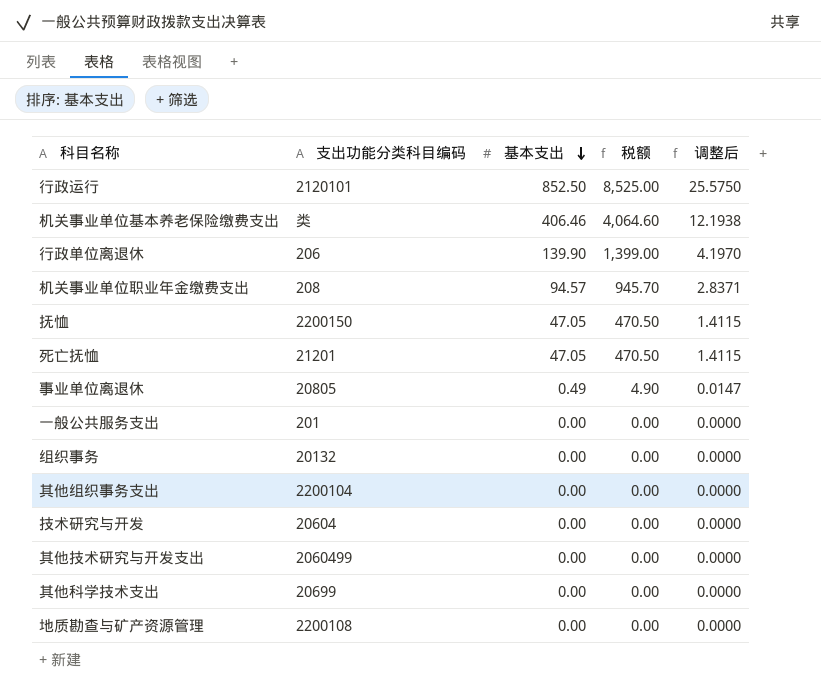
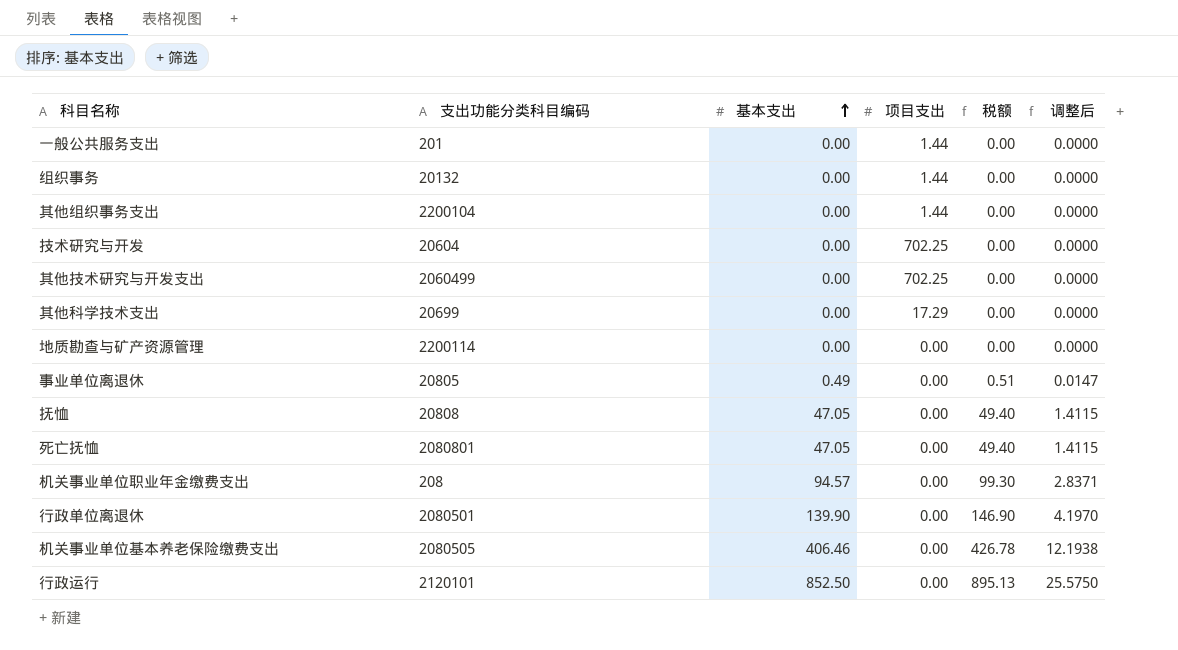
row order: 基本支出 descending -> 基本支出 ascending
column 项目支出 | position: none -> 4
column 税额 | formula: [基本支出] * 10 -> [基本支出] * 1.05
地质勘查与矿产资源管理 | 支出功能分类科目编码: 2200108 -> 2200114
抚恤 | 支出功能分类科目编码: 2200150 -> 20808
死亡抚恤 | 支出功能分类科目编码: 21201 -> 2080801
行政单位离退休 | 支出功能分类科目编码: 206 -> 2080501
机关事业单位基本养老保险缴费支出 | 支出功能分类科目编码: 类 -> 2080505

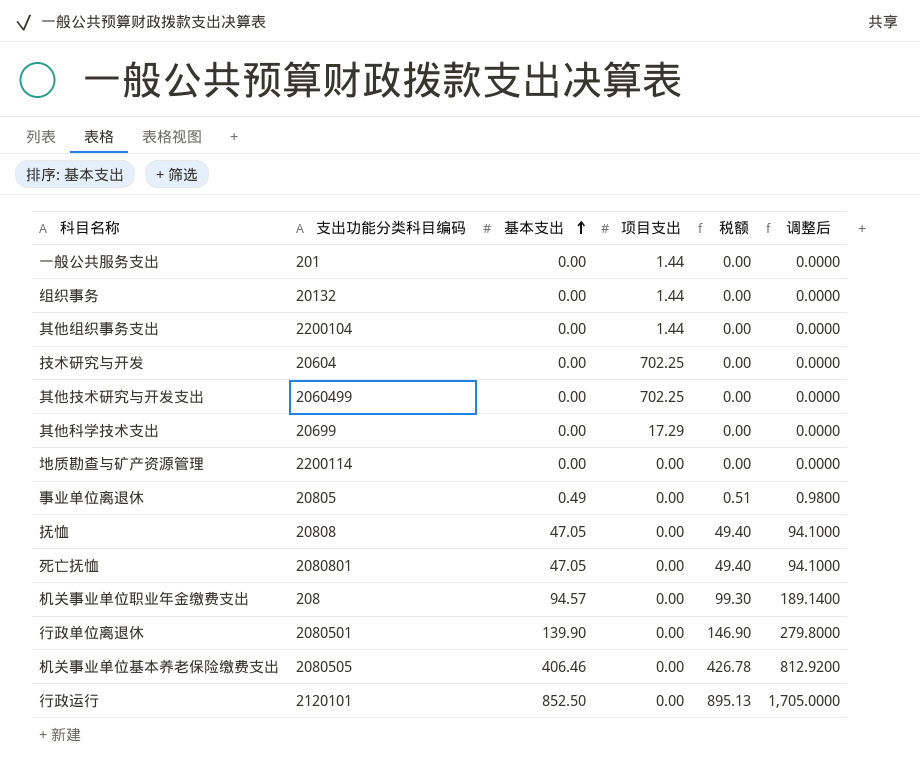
column 调整后 | formula: [基本支出] * 0.03 -> [基本支出] * 2

